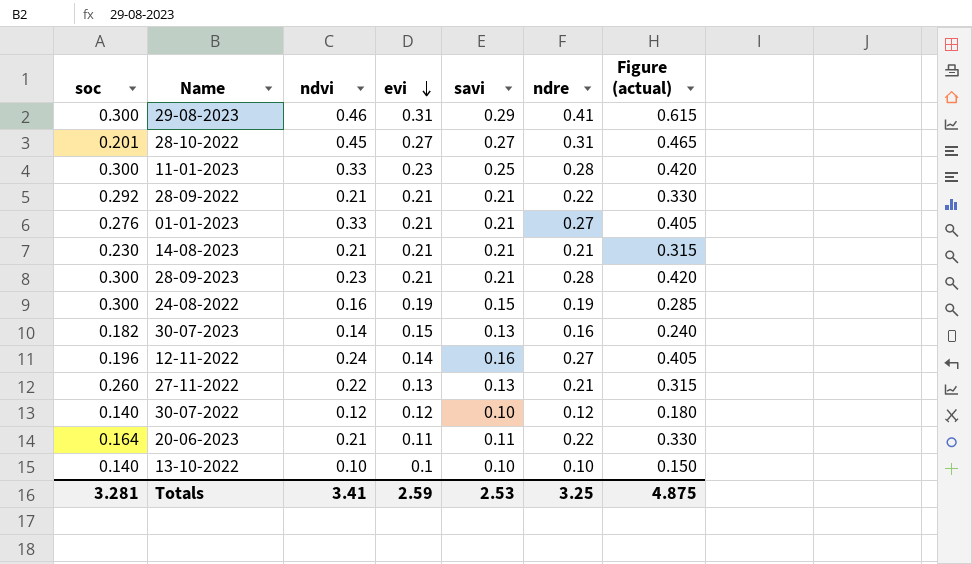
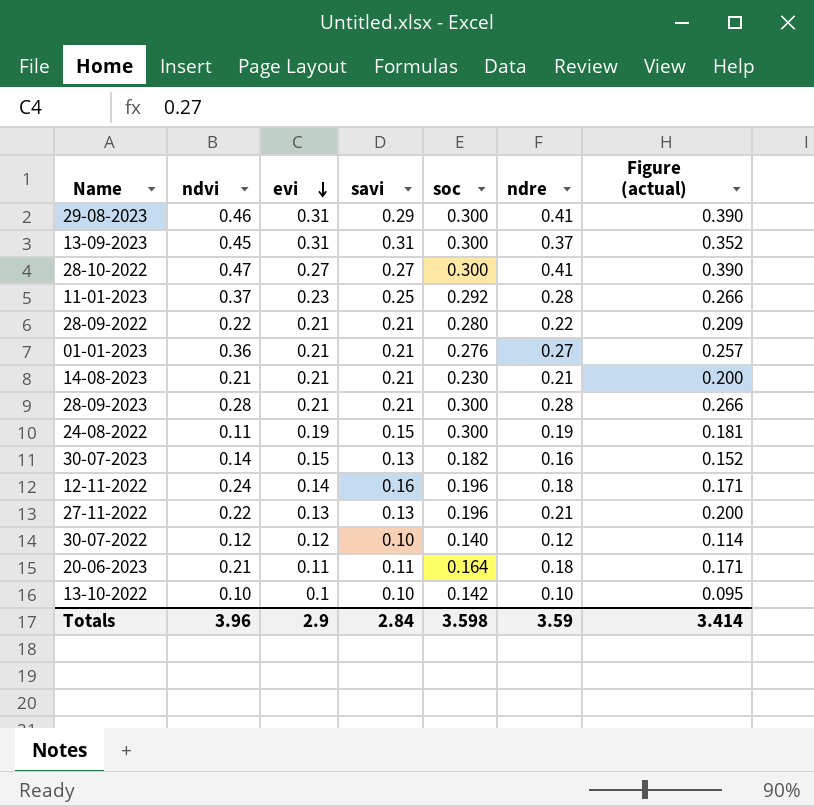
column soc | position: 1 -> 5
column Figure (actual) | formula: [ndre] * 1.5 -> [ndre] * 0.95
row 13-09-2023: none -> 0.45 | 0.31 | 0.31 | 0.300 | 0.37 | 0.352
28-10-2022 | ndvi: 0.45 -> 0.47
28-10-2022 | soc: 0.201 -> 0.300
28-10-2022 | ndre: 0.31 -> 0.41
11-01-2023 | ndvi: 0.33 -> 0.37
11-01-2023 | soc: 0.300 -> 0.292
28-09-2022 | ndvi: 0.21 -> 0.22
28-09-2022 | soc: 0.292 -> 0.280
01-01-2023 | ndvi: 0.33 -> 0.36
28-09-2023 | ndvi: 0.23 -> 0.28
24-08-2022 | ndvi: 0.16 -> 0.11
12-11-2022 | ndre: 0.27 -> 0.18
27-11-2022 | soc: 0.260 -> 0.196
20-06-2023 | ndre: 0.22 -> 0.18
13-10-2022 | soc: 0.140 -> 0.142
Totals | ndvi: 3.41 -> 3.96
Totals | evi: 2.59 -> 2.9
Totals | savi: 2.53 -> 2.84
Totals | soc: 3.281 -> 3.598
Totals | ndre: 3.25 -> 3.59
Totals | Figure (actual): 4.875 -> 3.414

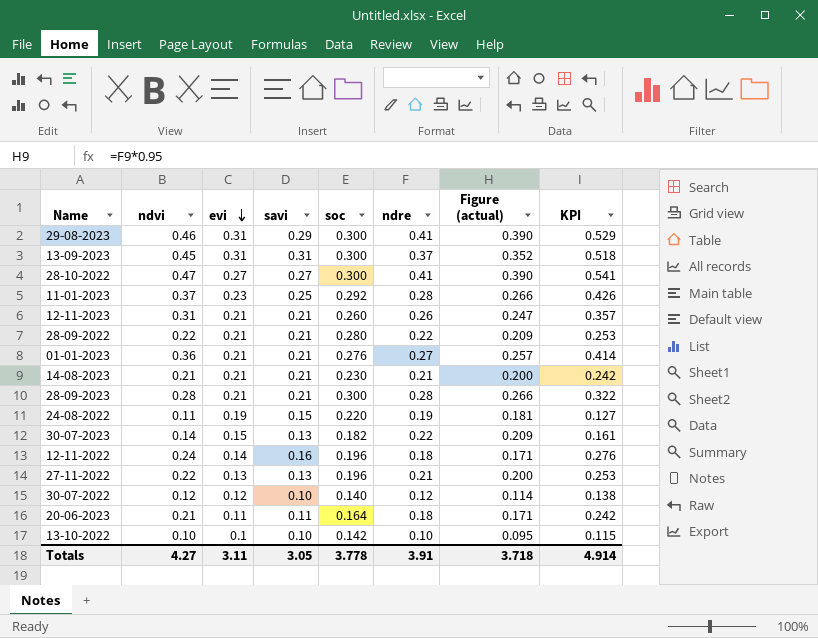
column KPI | formula: none -> [ndvi] * 1.15
row 12-11-2023: none -> 0.31 | 0.21 | 0.21 | 0.260 | 0.26 | 0.247 | 0.357
24-08-2022 | soc: 0.300 -> 0.220
30-07-2023 | ndre: 0.16 -> 0.22
30-07-2023 | Figure (actual): 0.152 -> 0.209
Totals | ndvi: 3.96 -> 4.27
Totals | evi: 2.9 -> 3.11
Totals | savi: 2.84 -> 3.05
Totals | soc: 3.598 -> 3.778
Totals | ndre: 3.59 -> 3.91
Totals | Figure (actual): 3.414 -> 3.718

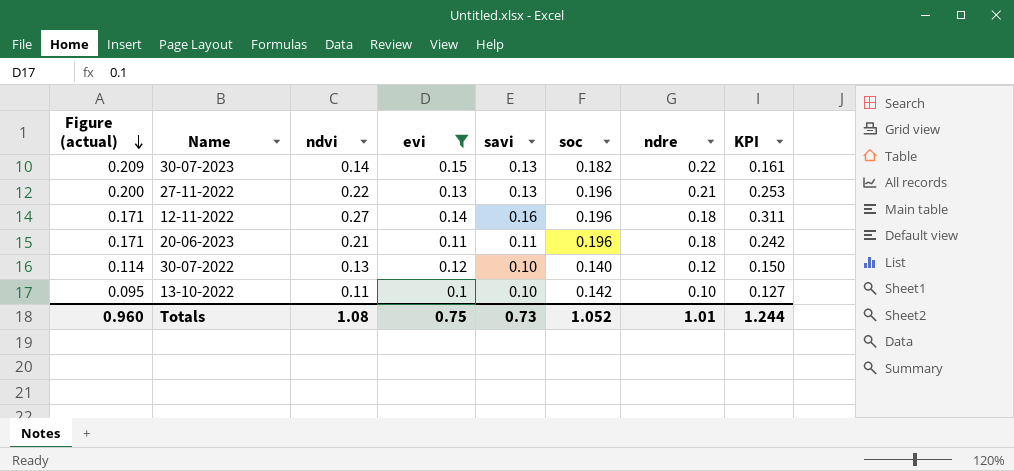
filter: none -> evi <= 0.15
row order: evi descending -> Figure (actual) descending
column Figure (actual) | position: 7 -> 1
12-11-2022 | ndvi: 0.24 -> 0.27
12-11-2022 | KPI: 0.276 -> 0.311
20-06-2023 | soc: 0.164 -> 0.196
30-07-2022 | ndvi: 0.12 -> 0.13
30-07-2022 | KPI: 0.138 -> 0.150
13-10-2022 | ndvi: 0.10 -> 0.11
13-10-2022 | KPI: 0.115 -> 0.127
Totals | Figure (actual): 3.718 -> 0.960
Totals | ndvi: 4.27 -> 1.08
Totals | evi: 3.11 -> 0.75
Totals | savi: 3.05 -> 0.73
Totals | soc: 3.778 -> 1.052
Totals | ndre: 3.91 -> 1.01
Totals | KPI: 4.914 -> 1.244

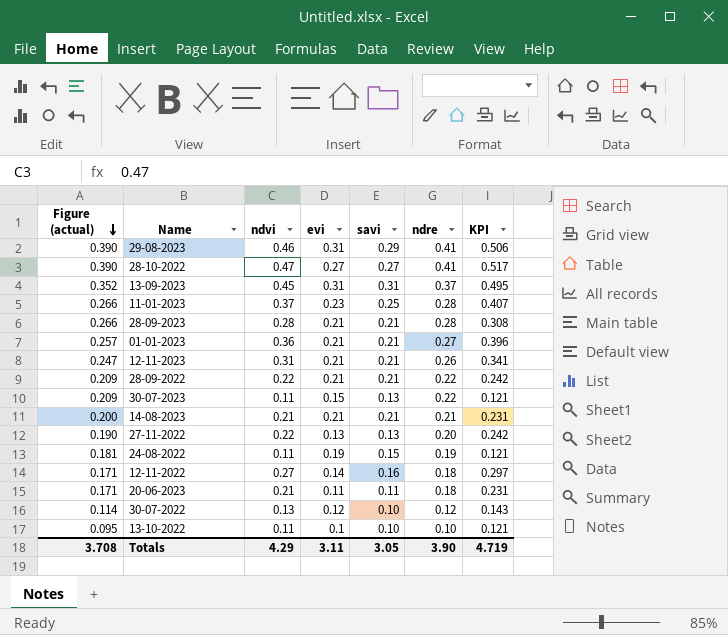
filter: evi <= 0.15 -> none
column soc | position: 6 -> none
column KPI | formula: [ndvi] * 1.15 -> [ndvi] * 1.1
30-07-2023 | ndvi: 0.14 -> 0.11
27-11-2022 | Figure (actual): 0.200 -> 0.190
27-11-2022 | ndre: 0.21 -> 0.20
Totals | Figure (actual): 0.960 -> 3.708
Totals | ndvi: 1.08 -> 4.29
Totals | evi: 0.75 -> 3.11
Totals | savi: 0.73 -> 3.05
Totals | ndre: 1.01 -> 3.90
Totals | KPI: 1.244 -> 4.719

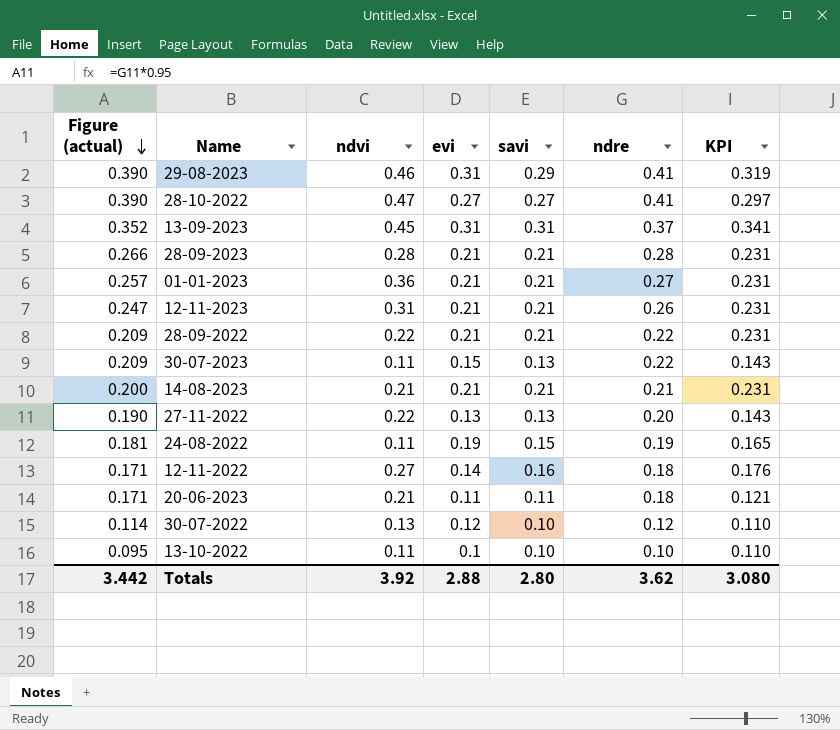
column KPI | formula: [ndvi] * 1.1 -> [savi] * 1.1
row 11-01-2023: 0.266 | 0.37 | 0.23 | 0.25 | 0.28 | 0.407 -> none
Totals | Figure (actual): 3.708 -> 3.442
Totals | ndvi: 4.29 -> 3.92
Totals | evi: 3.11 -> 2.88
Totals | savi: 3.05 -> 2.80
Totals | ndre: 3.90 -> 3.62
Totals | KPI: 4.719 -> 3.080

